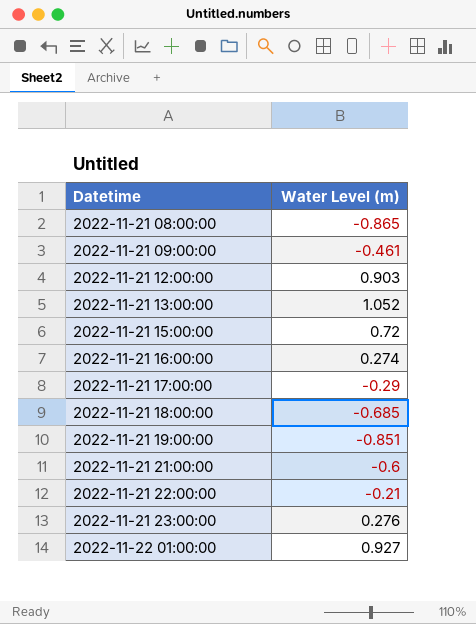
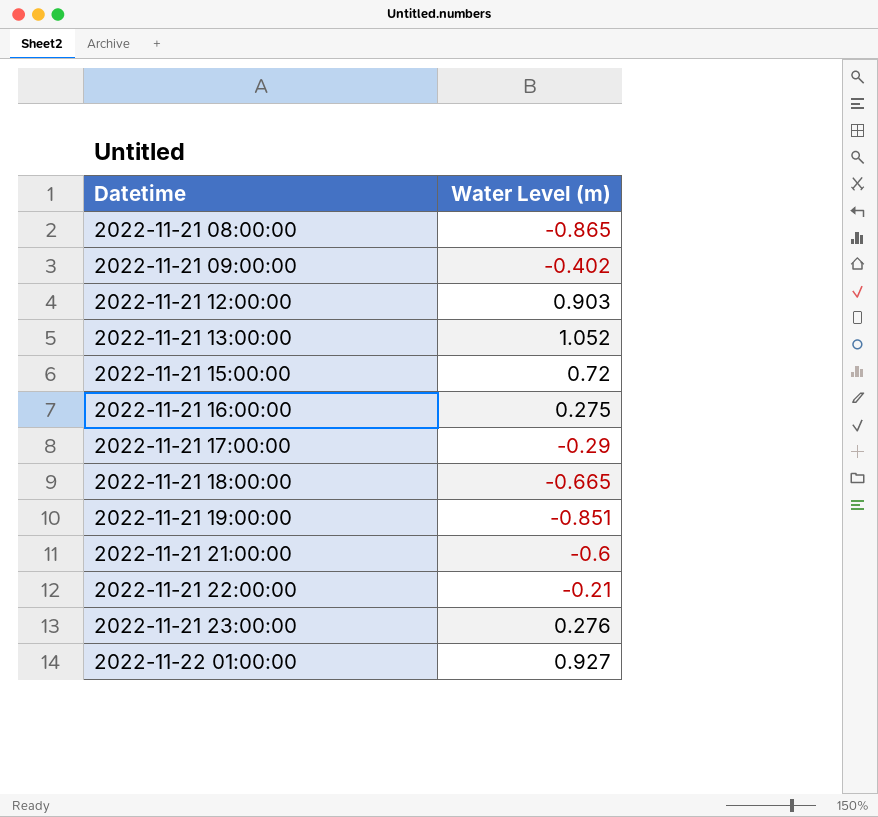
2022-11-21 09:00:00 | Water Level (m): -0.461 -> -0.402
2022-11-21 16:00:00 | Water Level (m): 0.274 -> 0.275
2022-11-21 18:00:00 | Water Level (m): -0.685 -> -0.665

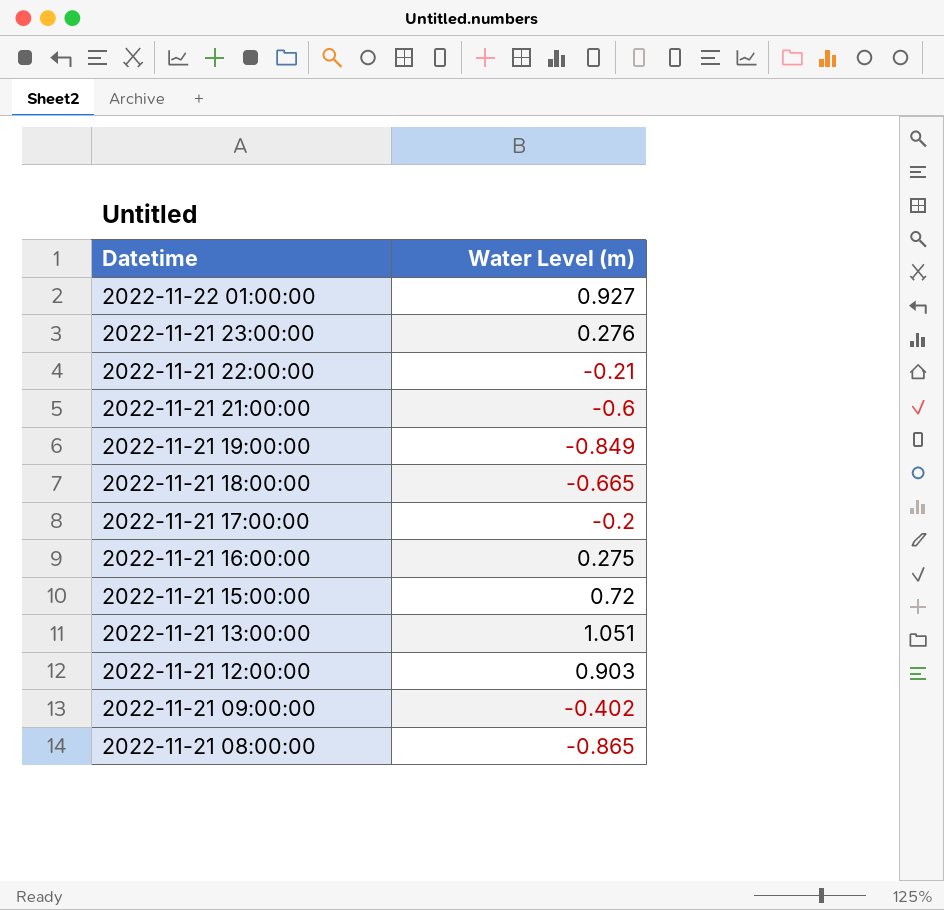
row order: Datetime ascending -> Datetime descending
2022-11-21 19:00:00 | Water Level (m): -0.851 -> -0.849
2022-11-21 17:00:00 | Water Level (m): -0.29 -> -0.2
2022-11-21 13:00:00 | Water Level (m): 1.052 -> 1.051

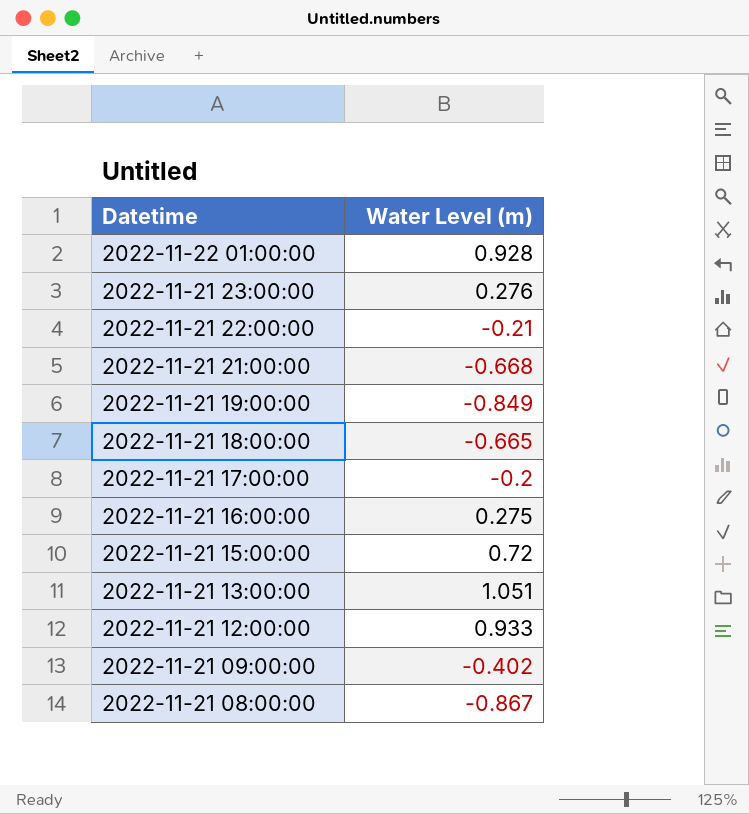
2022-11-22 01:00:00 | Water Level (m): 0.927 -> 0.928
2022-11-21 21:00:00 | Water Level (m): -0.6 -> -0.668
2022-11-21 12:00:00 | Water Level (m): 0.903 -> 0.933
2022-11-21 08:00:00 | Water Level (m): -0.865 -> -0.867

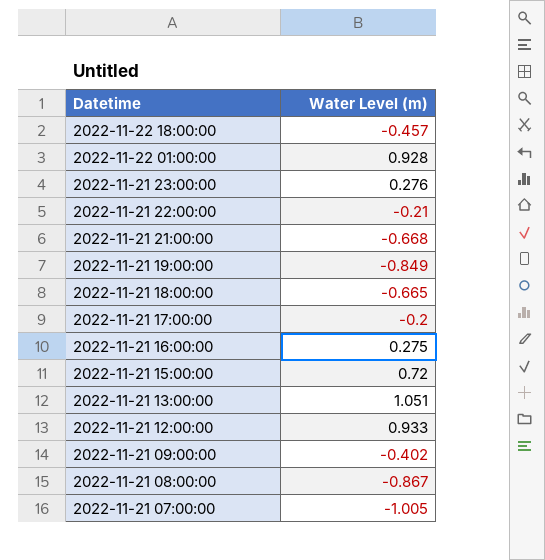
row 2022-11-22 18:00:00: none -> -0.457
row 2022-11-21 07:00:00: none -> -1.005

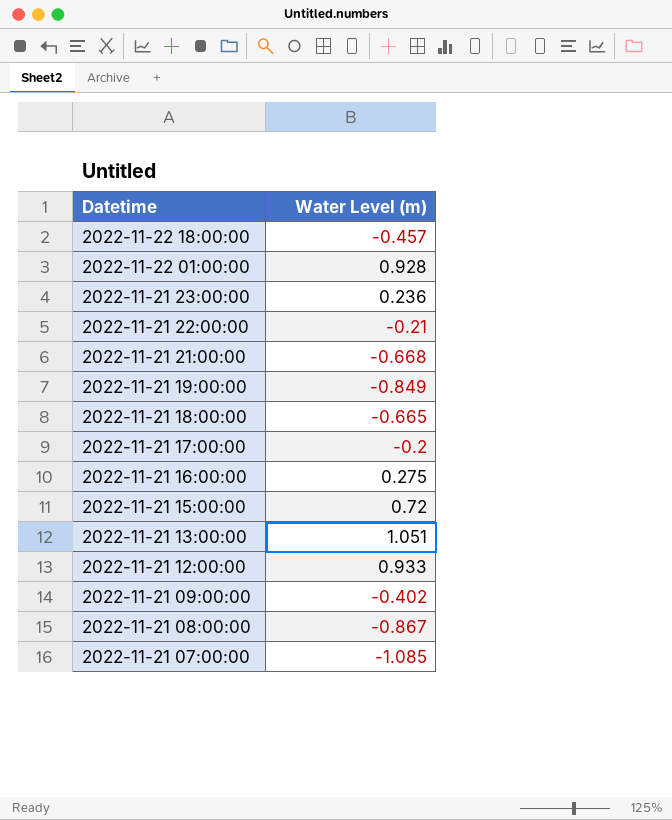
2022-11-21 23:00:00 | Water Level (m): 0.276 -> 0.236
2022-11-21 07:00:00 | Water Level (m): -1.005 -> -1.085

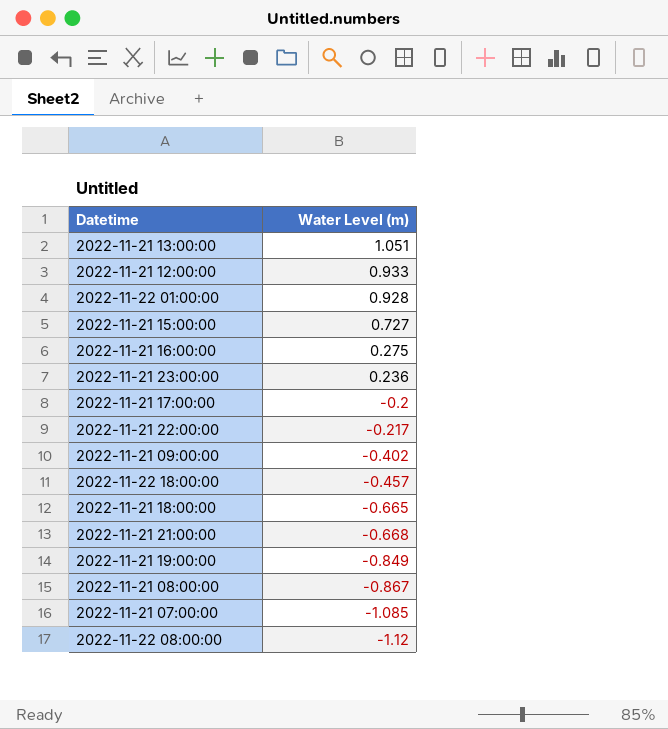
row order: Datetime descending -> Water Level (m) descending
2022-11-21 15:00:00 | Water Level (m): 0.72 -> 0.727
2022-11-21 22:00:00 | Water Level (m): -0.21 -> -0.217
row 2022-11-22 08:00:00: none -> -1.12

